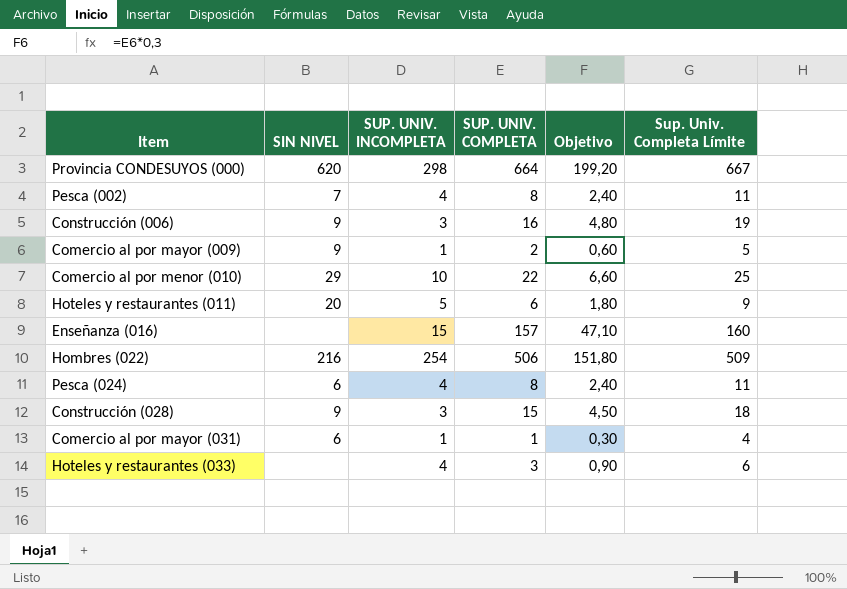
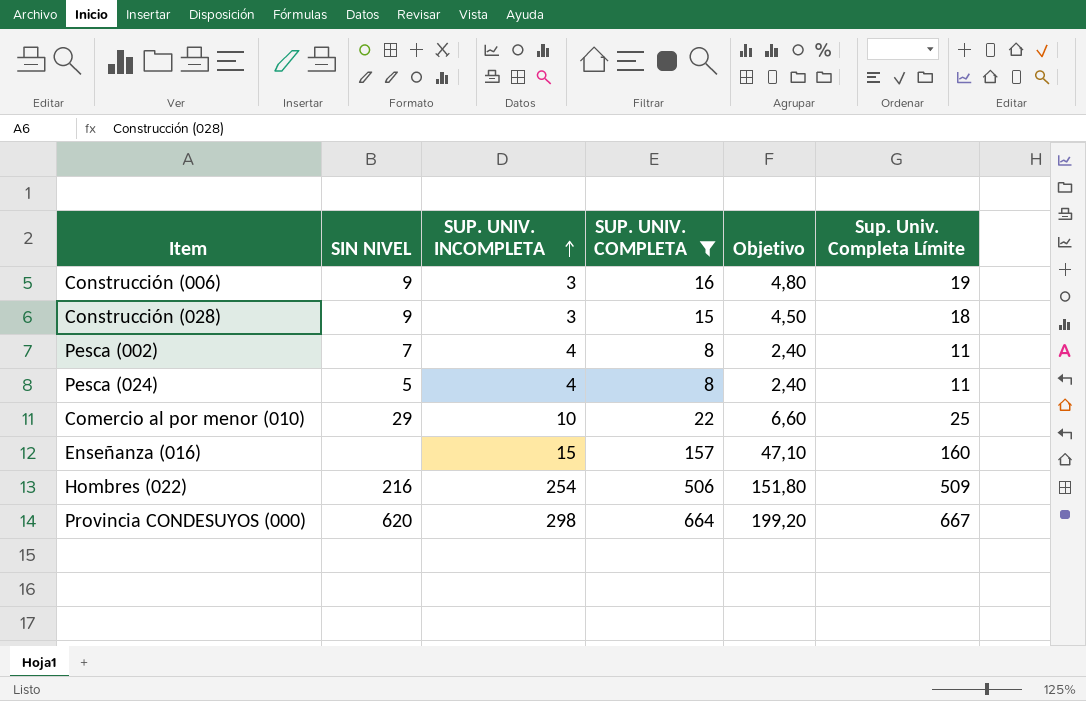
filter: none -> SUP. UNIV. COMPLETA >= 8
row order: none -> SUP. UNIV. INCOMPLETA ascending
Pesca (024) | SIN NIVEL: 6 -> 5

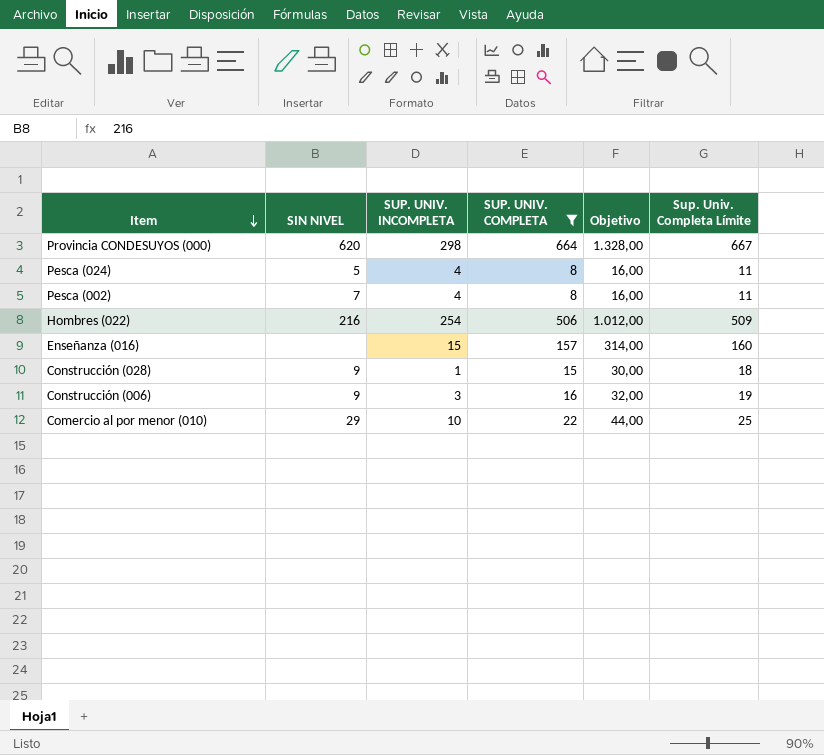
row order: SUP. UNIV. INCOMPLETA ascending -> Item descending
column Objetivo | formula: [SUP. UNIV. COMPLETA] * 0,3 -> [SUP. UNIV. COMPLETA] * 2
Construcción (028) | SUP. UNIV. INCOMPLETA: 3 -> 1

